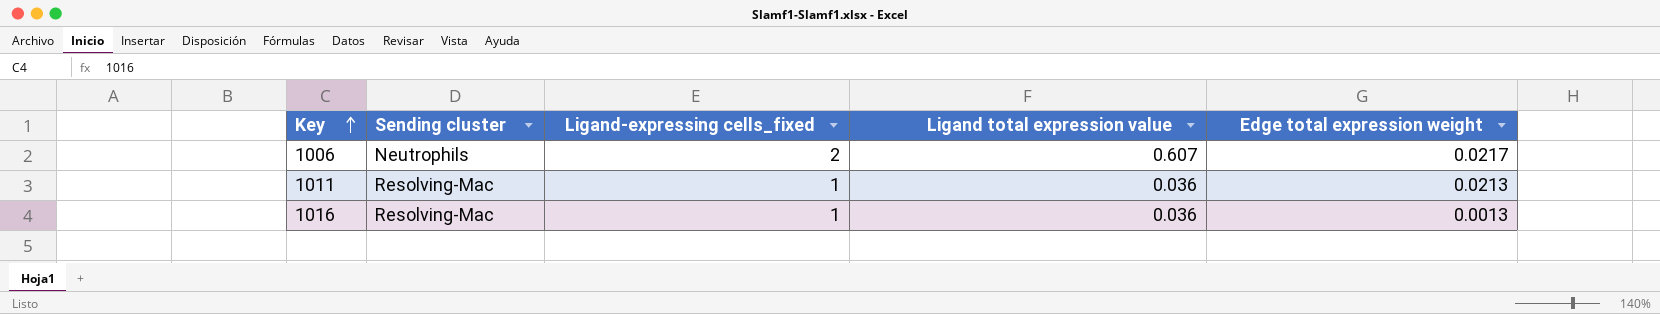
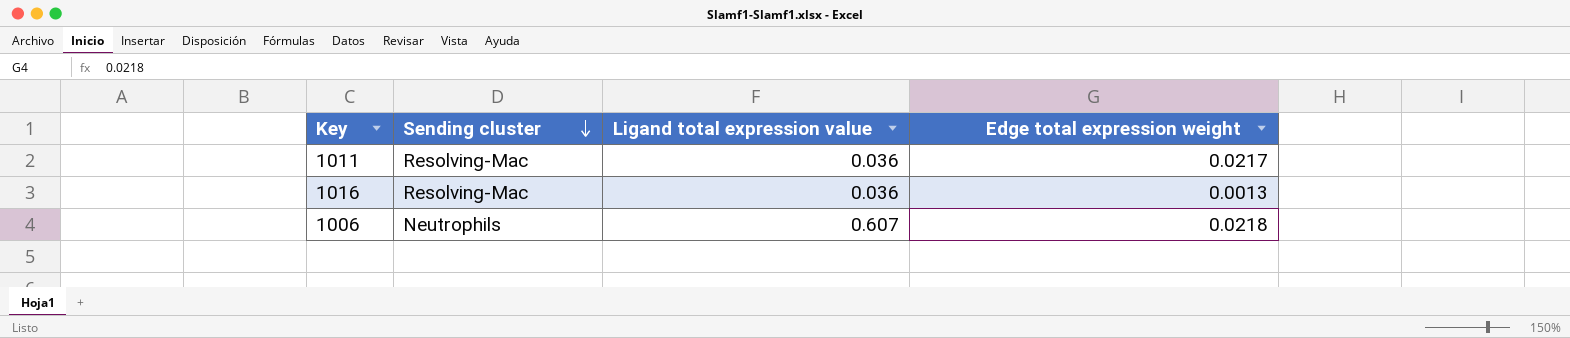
row order: Key ascending -> Sending cluster descending
column Ligand-expressing cells_fixed | position: 3 -> none
1011 | Edge total expression weight: 0.0213 -> 0.0217
1006 | Edge total expression weight: 0.0217 -> 0.0218

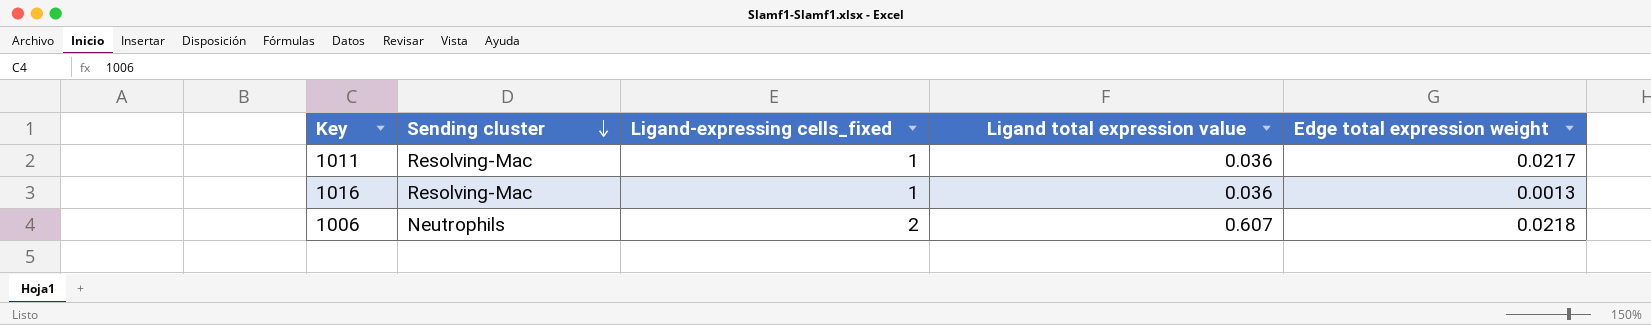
column Ligand-expressing cells_fixed | position: none -> 3

